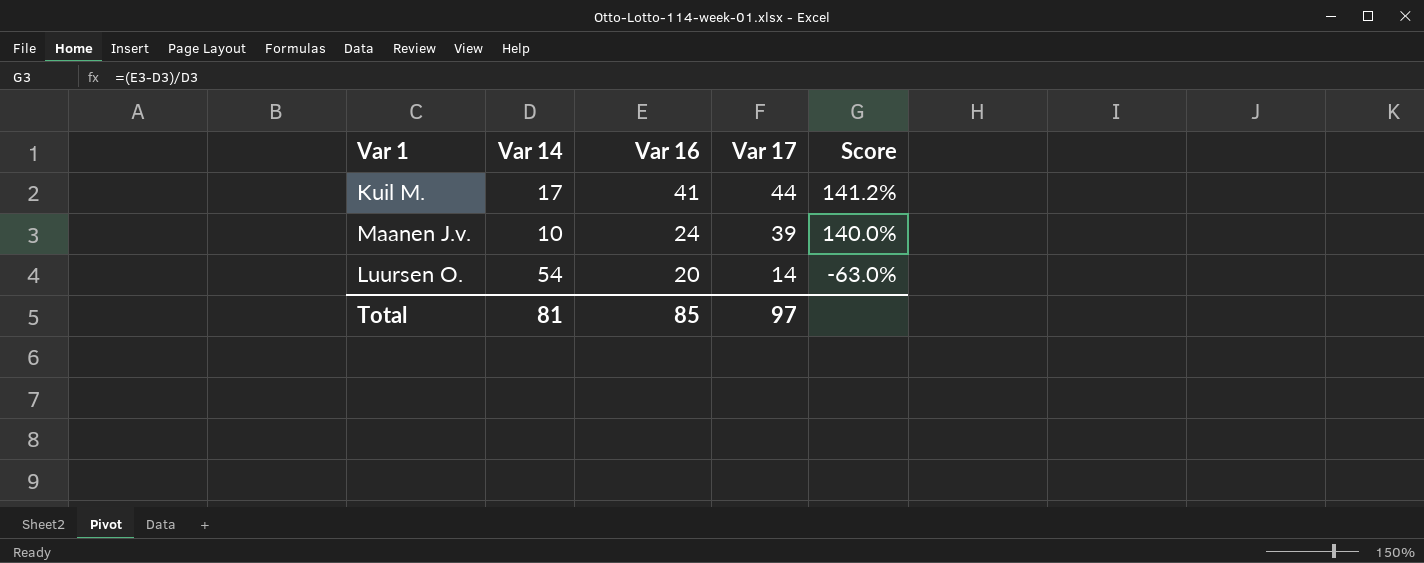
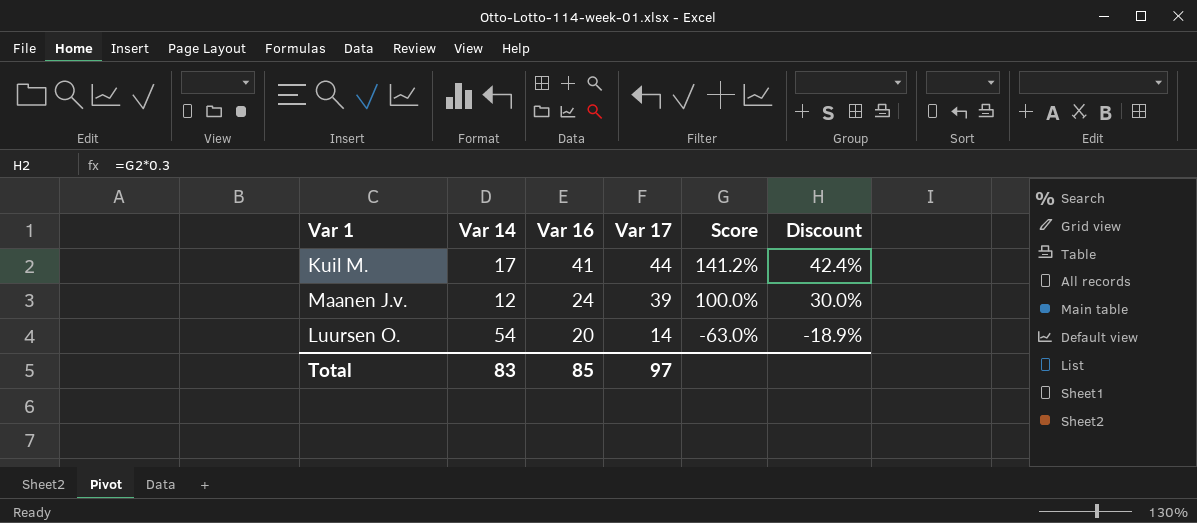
column Discount | formula: none -> [Score] * 0.3
Maanen J.v. | Var 14: 10 -> 12
Maanen J.v. | Score: 140.0% -> 100.0%
Total | Var 14: 81 -> 83

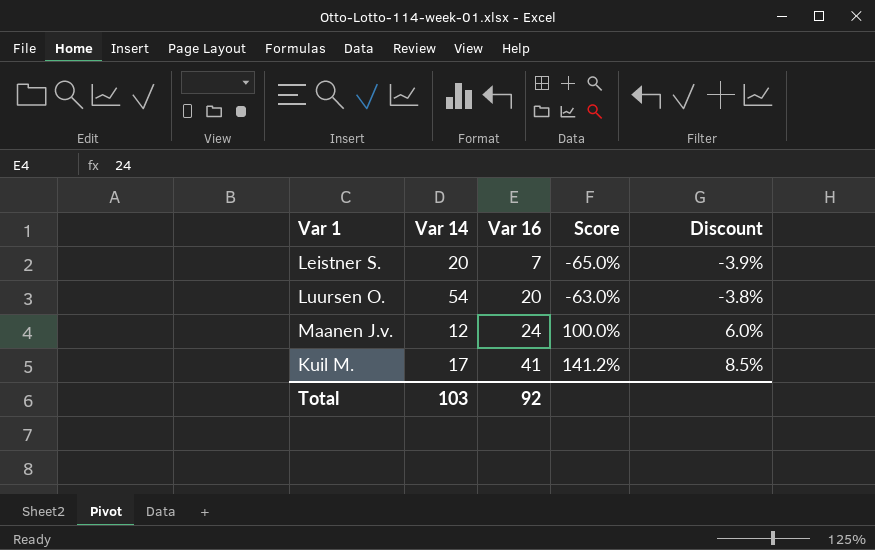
row order: Var 16 descending -> Var 16 ascending
column Var 17 | position: 4 -> none
column Discount | formula: [Score] * 0.3 -> [Score] * 0.06
row Leistner S.: none -> 20 | 7 | -65.0% | -3.9%
Total | Var 14: 83 -> 103
Total | Var 16: 85 -> 92

